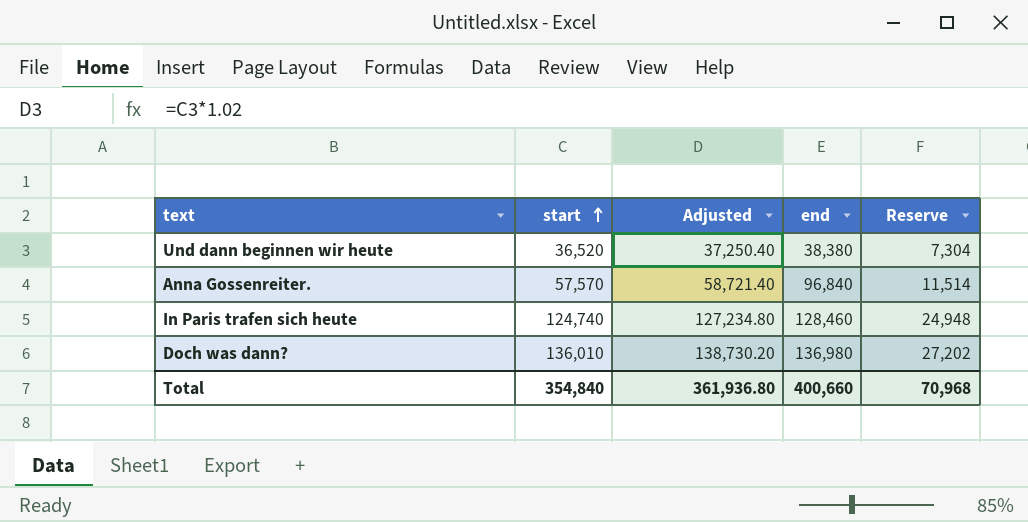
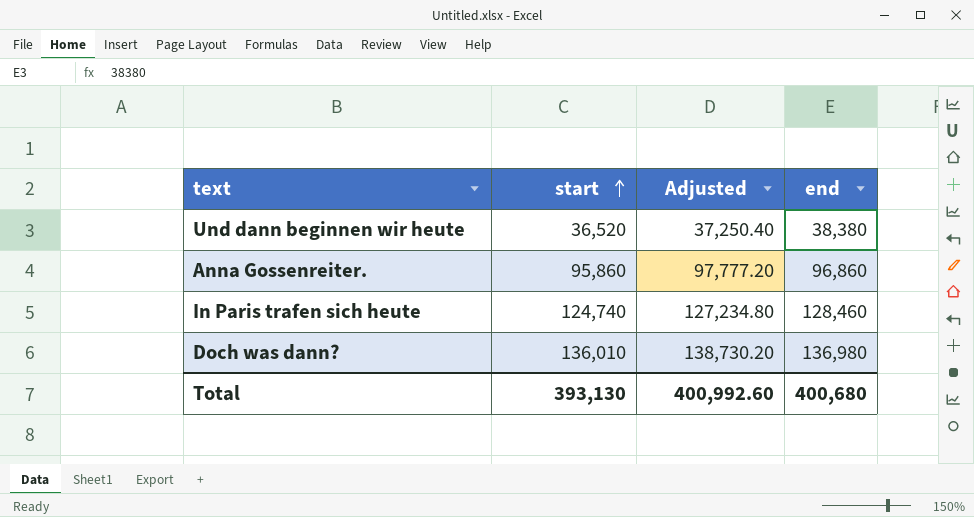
column Reserve | formula: [start] * 0.2 -> none
Anna Gossenreiter. | start: 57,570 -> 95,860
Anna Gossenreiter. | Adjusted: 58,721.40 -> 97,777.20
Anna Gossenreiter. | end: 96,840 -> 96,860
Total | start: 354,840 -> 393,130
Total | Adjusted: 361,936.80 -> 400,992.60
Total | end: 400,660 -> 400,680

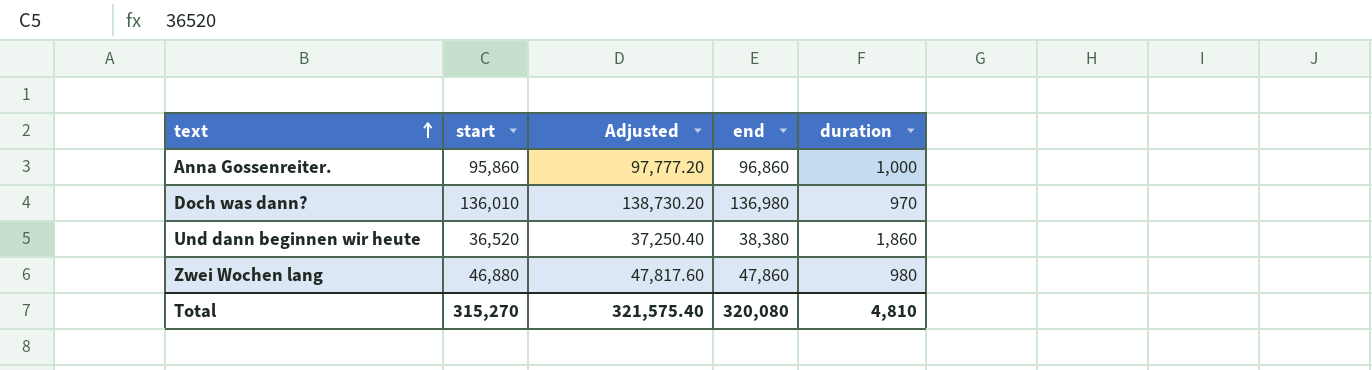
row order: start ascending -> text ascending
column duration | formula: none -> [end] - [start]
row In Paris trafen sich heute: 124,740 | 127,234.80 | 128,460 -> none
row Zwei Wochen lang: none -> 46,880 | 47,817.60 | 47,860 | 980
Total | start: 393,130 -> 315,270
Total | Adjusted: 400,992.60 -> 321,575.40
Total | end: 400,680 -> 320,080

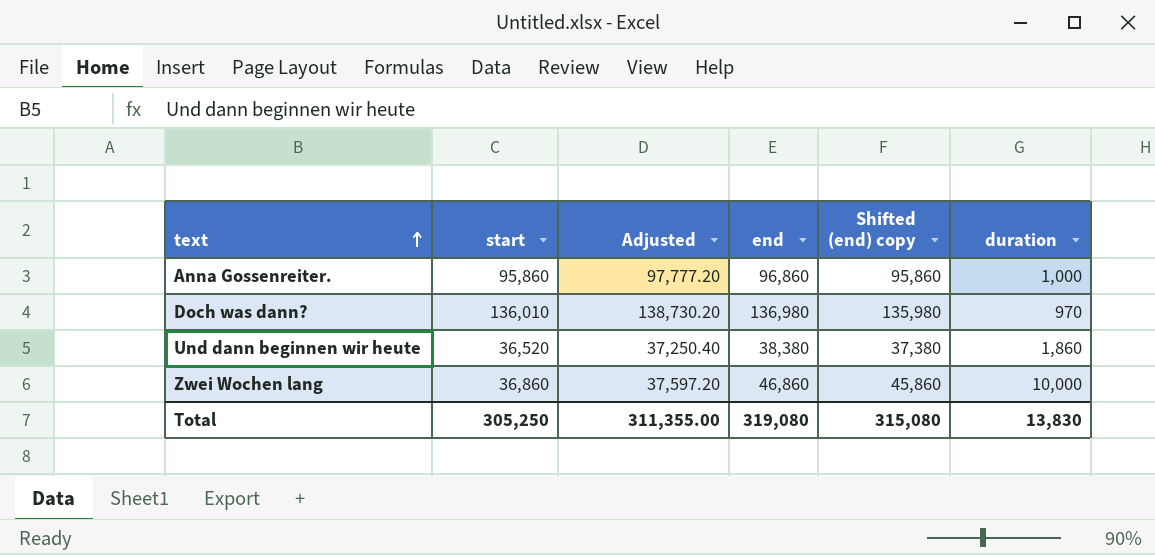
column Shifted (end) copy | formula: none -> [end] - 1000
Zwei Wochen lang | start: 46,880 -> 36,860
Zwei Wochen lang | Adjusted: 47,817.60 -> 37,597.20
Zwei Wochen lang | end: 47,860 -> 46,860
Zwei Wochen lang | duration: 980 -> 10,000
Total | start: 315,270 -> 305,250
Total | Adjusted: 321,575.40 -> 311,355.00
Total | end: 320,080 -> 319,080
Total | duration: 4,810 -> 13,830

